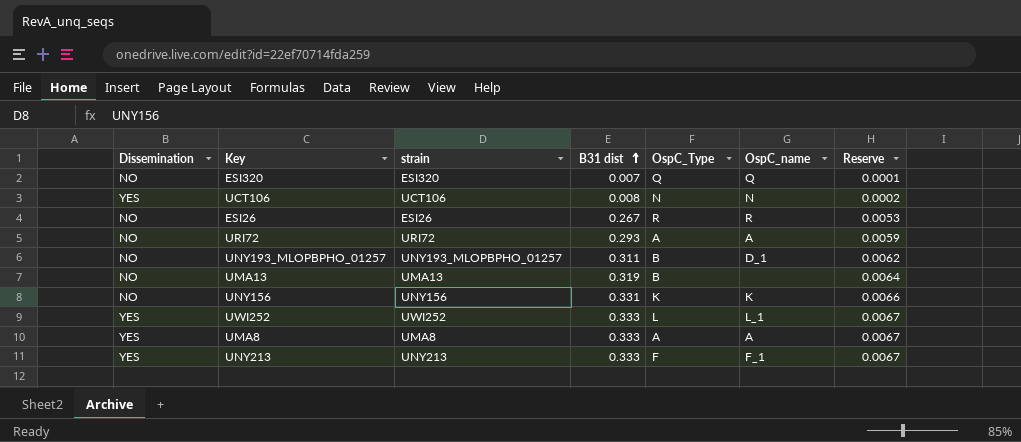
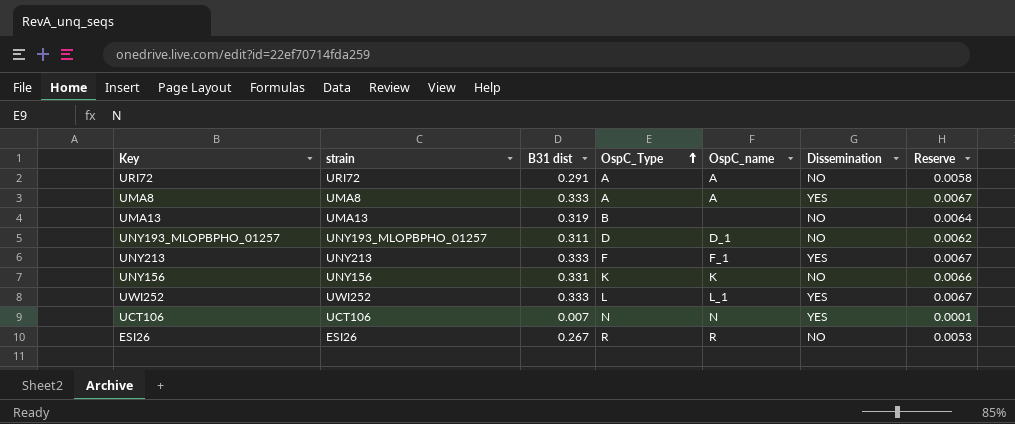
row order: B31 dist ascending -> OspC_Type ascending
column Dissemination | position: 1 -> 6
row ESI320: NO | ESI320 | 0.007 | Q | Q | 0.0001 -> none
URI72 | B31 dist: 0.293 -> 0.291
URI72 | Reserve: 0.0059 -> 0.0058
UNY193_MLOPBPHO_01257 | OspC_Type: B -> D
UCT106 | B31 dist: 0.008 -> 0.007
UCT106 | Reserve: 0.0002 -> 0.0001

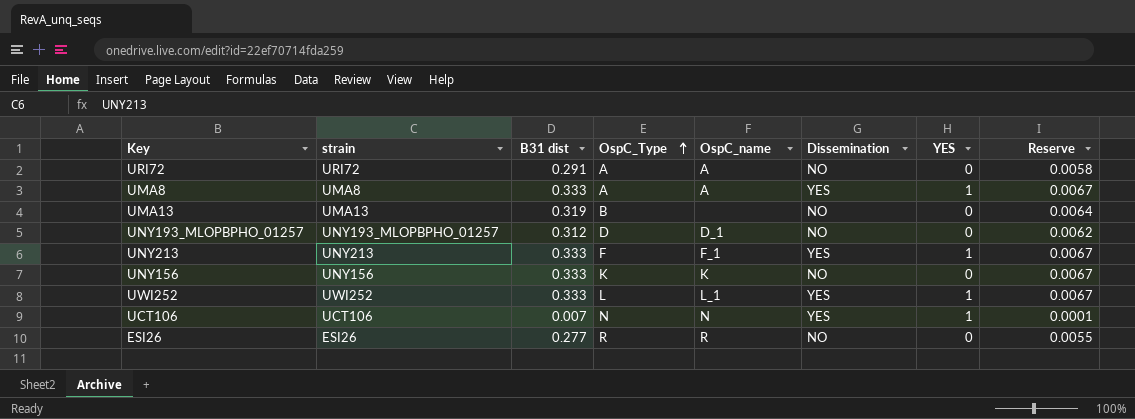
column YES | position: none -> 7
UNY193_MLOPBPHO_01257 | B31 dist: 0.311 -> 0.312
UNY156 | B31 dist: 0.331 -> 0.333
UNY156 | Reserve: 0.0066 -> 0.0067
ESI26 | B31 dist: 0.267 -> 0.277
ESI26 | Reserve: 0.0053 -> 0.0055

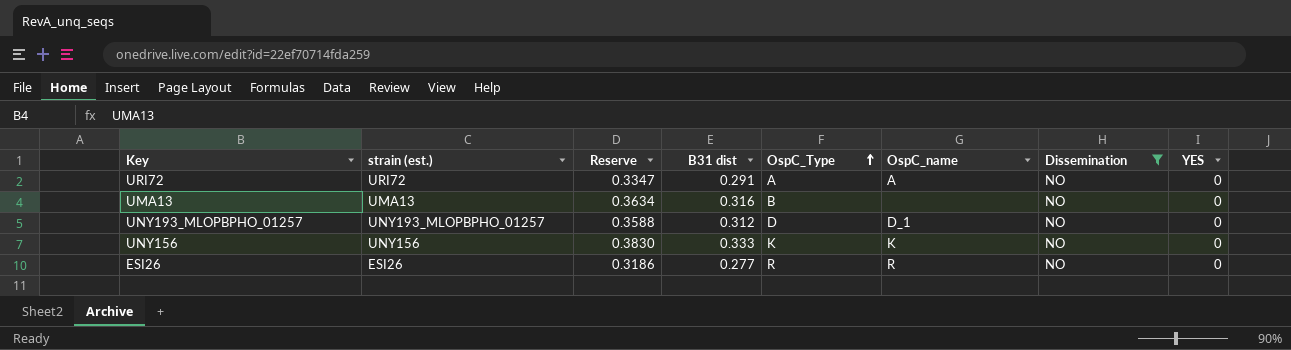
filter: none -> Dissemination = NO
column name: strain -> strain (est.)
column Reserve | formula: [B31 dist] * 0.02 -> [B31 dist] * 1.15
column Reserve | position: 8 -> 3
UMA13 | B31 dist: 0.319 -> 0.316

